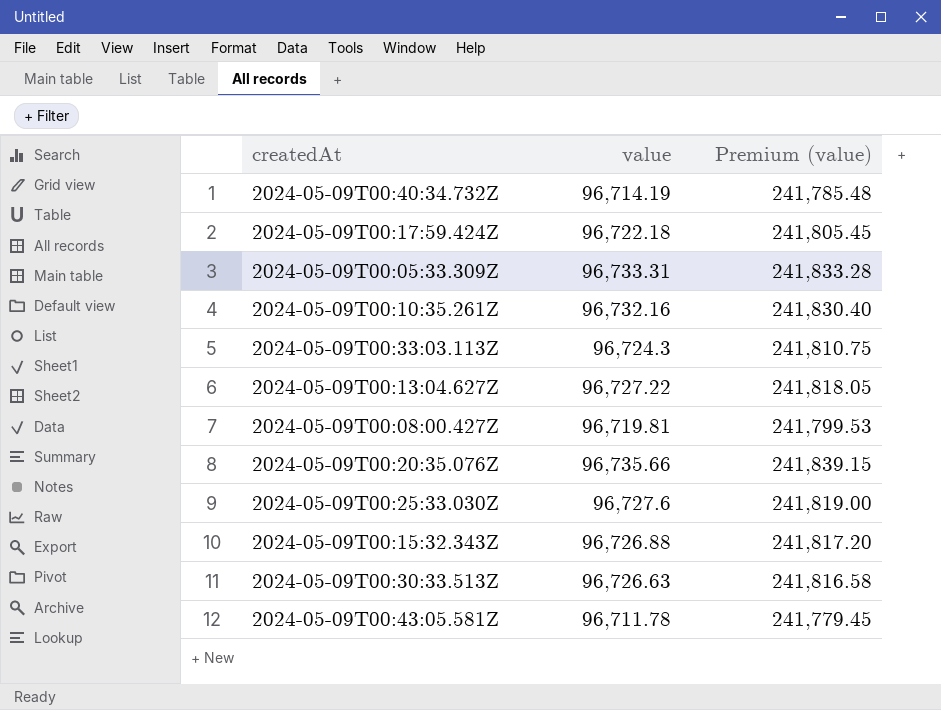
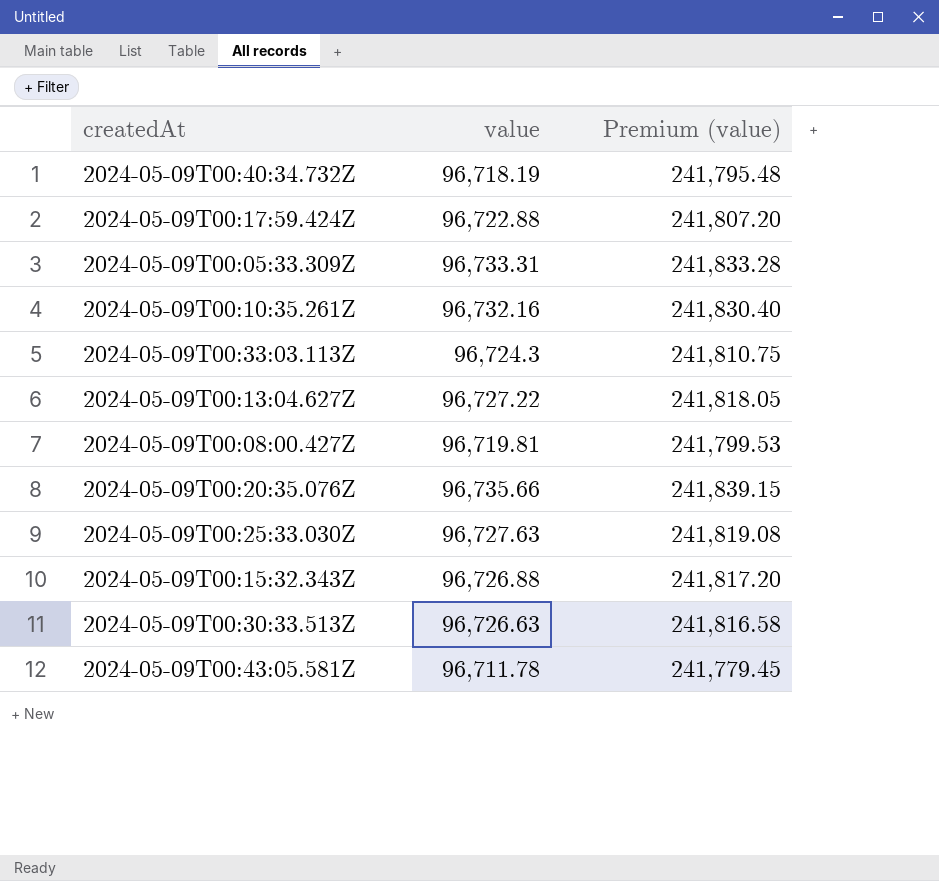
2024-05-09T00:40:34.732Z | value: 96,714.19 -> 96,718.19
2024-05-09T00:40:34.732Z | Premium (value): 241,785.48 -> 241,795.48
2024-05-09T00:17:59.424Z | value: 96,722.18 -> 96,722.88
2024-05-09T00:17:59.424Z | Premium (value): 241,805.45 -> 241,807.20
2024-05-09T00:25:33.030Z | value: 96,727.6 -> 96,727.63
2024-05-09T00:25:33.030Z | Premium (value): 241,819.00 -> 241,819.08

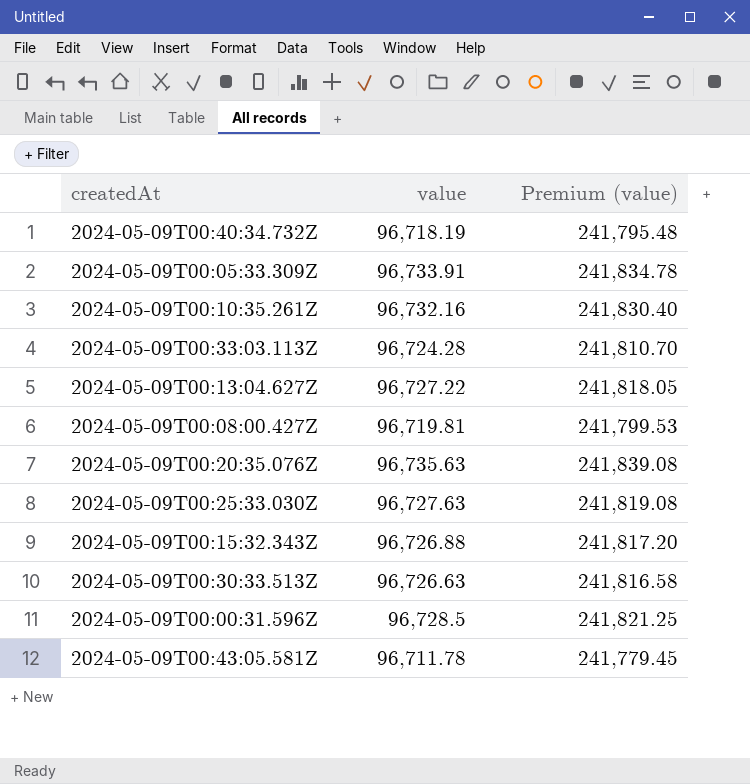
row 2024-05-09T00:17:59.424Z: 96,722.88 | 241,807.20 -> none
2024-05-09T00:05:33.309Z | value: 96,733.31 -> 96,733.91
2024-05-09T00:05:33.309Z | Premium (value): 241,833.28 -> 241,834.78
2024-05-09T00:33:03.113Z | value: 96,724.3 -> 96,724.28
2024-05-09T00:33:03.113Z | Premium (value): 241,810.75 -> 241,810.70
2024-05-09T00:20:35.076Z | value: 96,735.66 -> 96,735.63
2024-05-09T00:20:35.076Z | Premium (value): 241,839.15 -> 241,839.08
row 2024-05-09T00:00:31.596Z: none -> 96,728.5 | 241,821.25

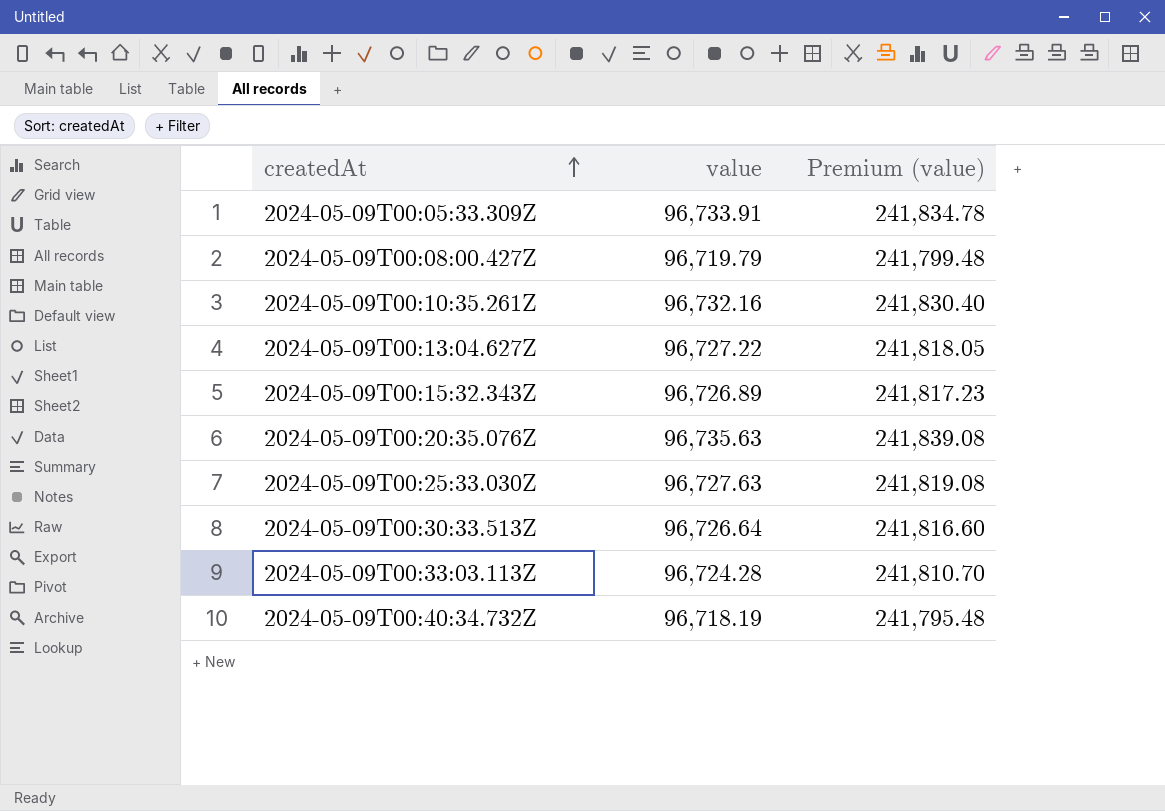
row order: none -> createdAt ascending
row 2024-05-09T00:00:31.596Z: 96,728.5 | 241,821.25 -> none
row 2024-05-09T00:43:05.581Z: 96,711.78 | 241,779.45 -> none
2024-05-09T00:08:00.427Z | value: 96,719.81 -> 96,719.79
2024-05-09T00:08:00.427Z | Premium (value): 241,799.53 -> 241,799.48
2024-05-09T00:15:32.343Z | value: 96,726.88 -> 96,726.89
2024-05-09T00:15:32.343Z | Premium (value): 241,817.20 -> 241,817.23
2024-05-09T00:30:33.513Z | value: 96,726.63 -> 96,726.64
2024-05-09T00:30:33.513Z | Premium (value): 241,816.58 -> 241,816.60

